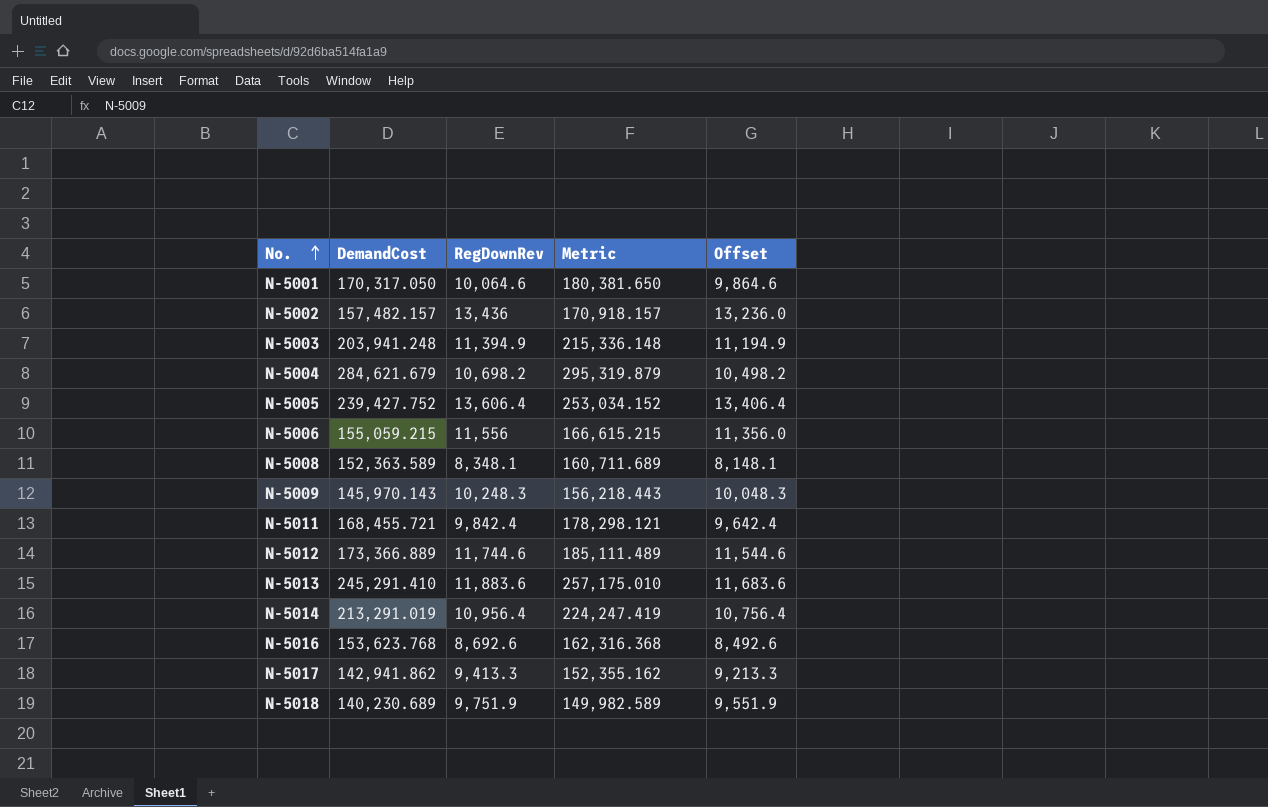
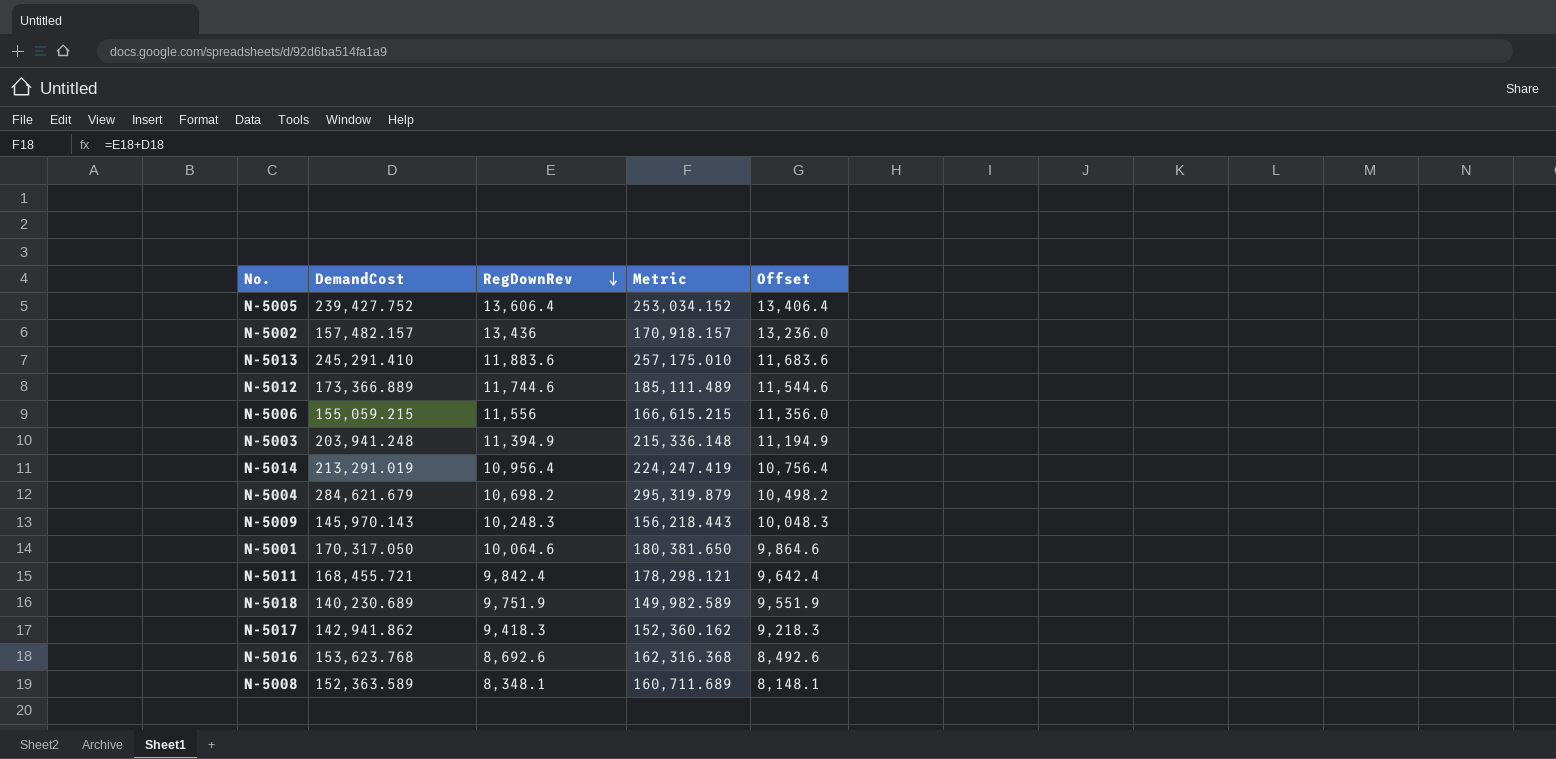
row order: No. ascending -> RegDownRev descending
N-5017 | RegDownRev: 9,413.3 -> 9,418.3
N-5017 | Metric: 152,355.162 -> 152,360.162
N-5017 | Offset: 9,213.3 -> 9,218.3

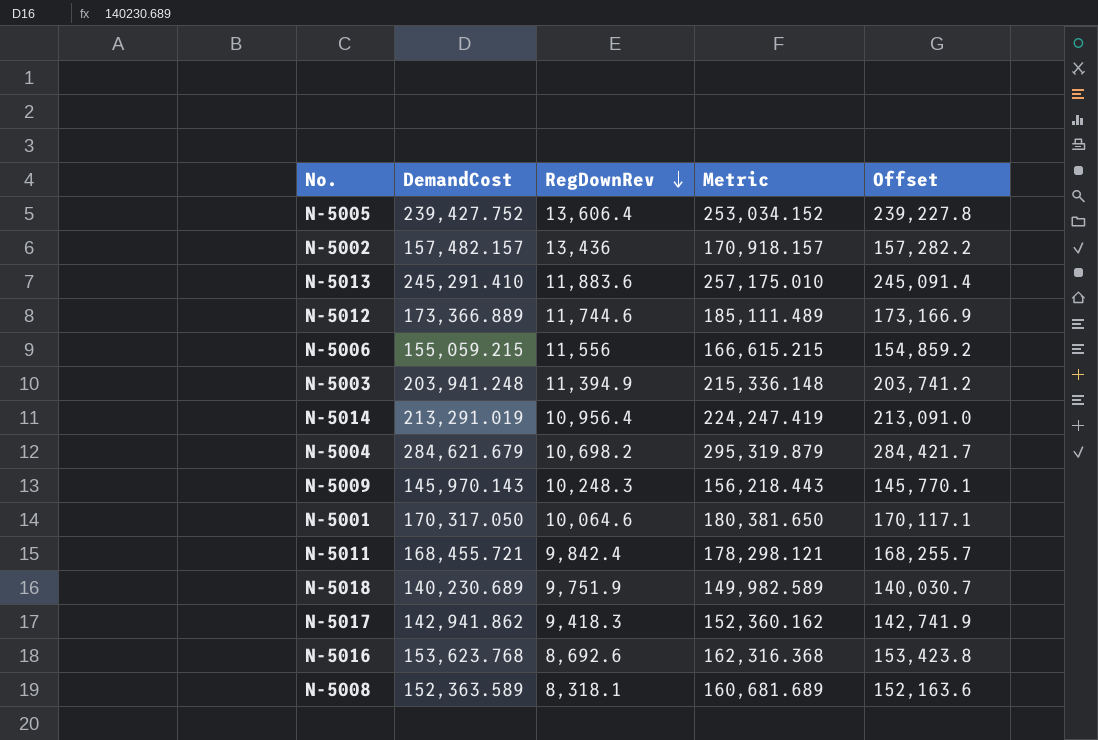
column Offset | formula: [RegDownRev] - 200 -> [DemandCost] - 200
N-5008 | RegDownRev: 8,348.1 -> 8,318.1
N-5008 | Metric: 160,711.689 -> 160,681.689

